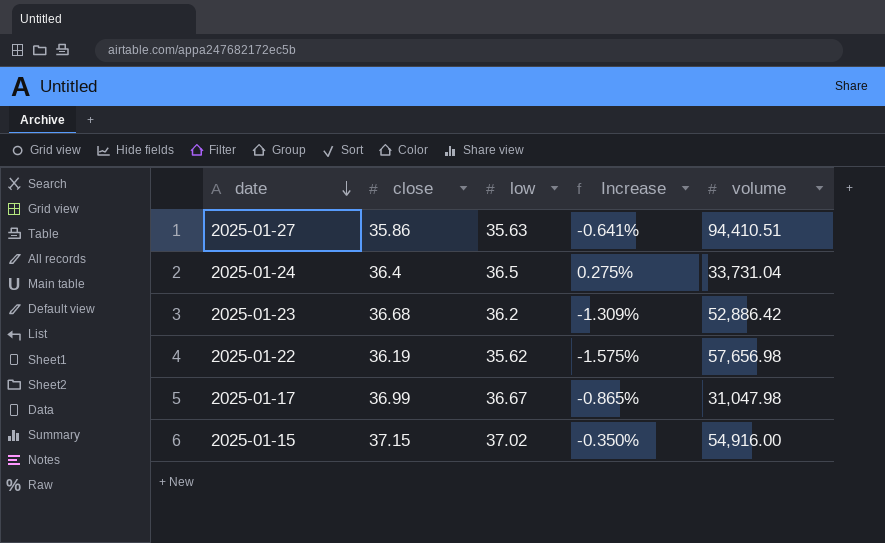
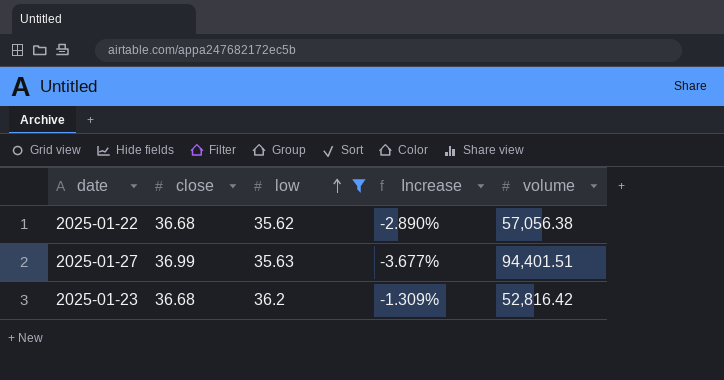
filter: none -> low <= 36.2
row order: date descending -> low ascending
2025-01-22 | close: 36.19 -> 36.68
2025-01-22 | Increase: -1.575% -> -2.890%
2025-01-22 | volume: 57,656.98 -> 57,056.38
2025-01-27 | close: 35.86 -> 36.99
2025-01-27 | Increase: -0.641% -> -3.677%
2025-01-27 | volume: 94,410.51 -> 94,401.51
2025-01-23 | volume: 52,886.42 -> 52,816.42

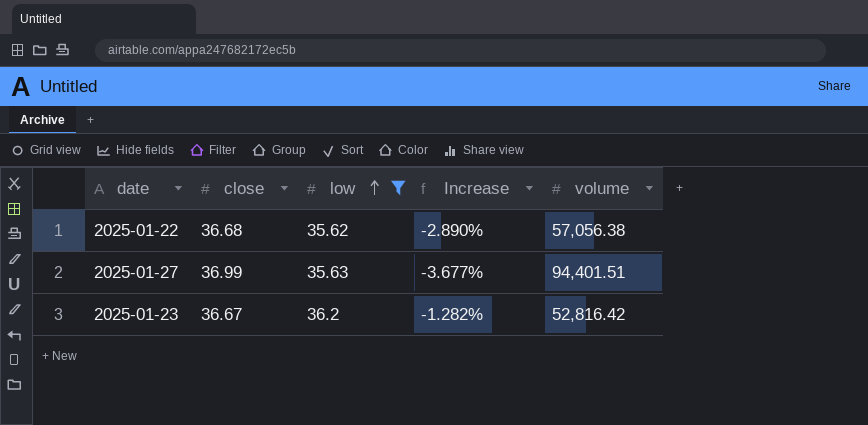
2025-01-23 | close: 36.68 -> 36.67
2025-01-23 | Increase: -1.309% -> -1.282%

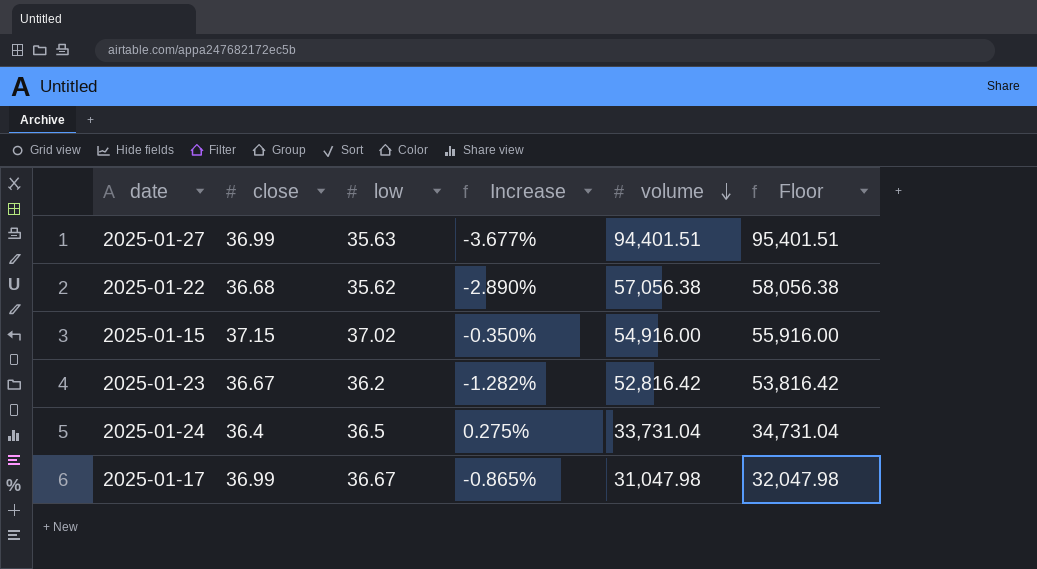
filter: low <= 36.2 -> none
row order: low ascending -> volume descending
column Floor | formula: none -> [volume] + 1000

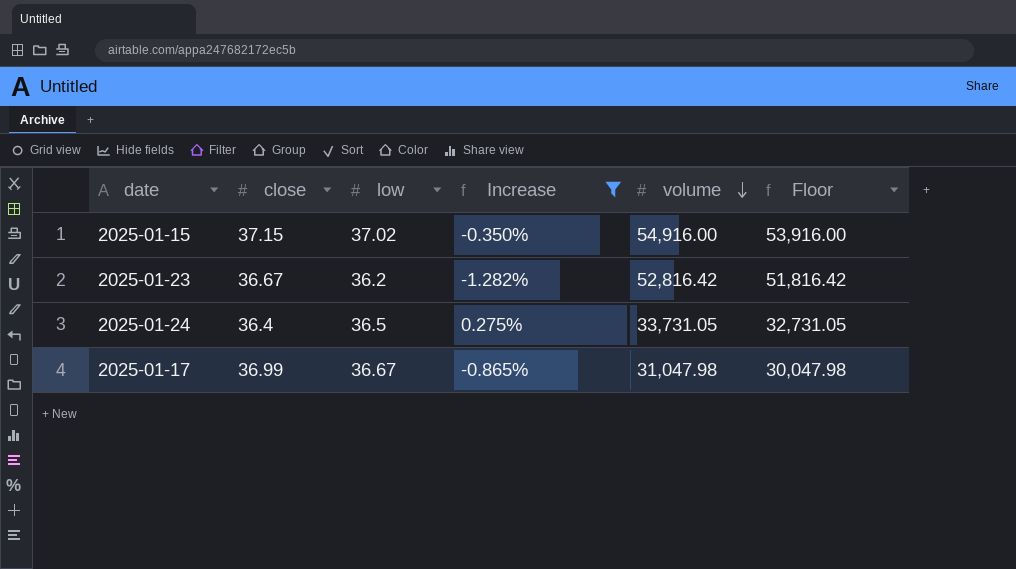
filter: none -> Increase >= -1.282%
column Floor | formula: [volume] + 1000 -> [volume] - 1000
2025-01-24 | volume: 33,731.04 -> 33,731.05

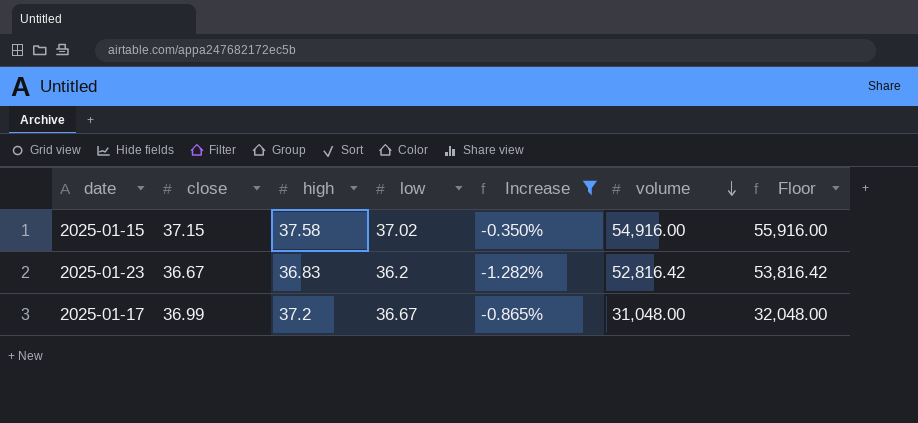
column high | position: none -> 3
column Floor | formula: [volume] - 1000 -> [volume] + 1000
row 2025-01-24: 36.4 | 36.5 | 0.275% | 33,731.05 | 32,731.05 -> none
2025-01-17 | volume: 31,047.98 -> 31,048.00

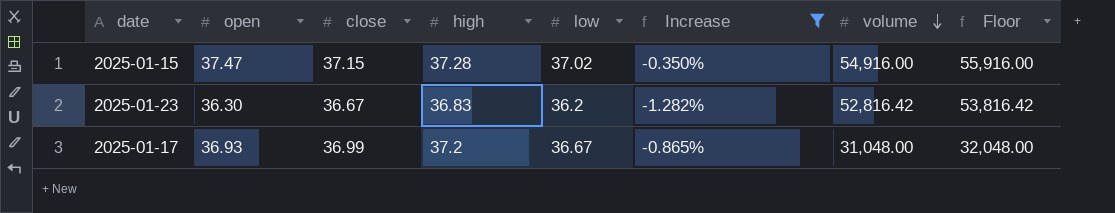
column open | position: none -> 2
2025-01-15 | high: 37.58 -> 37.28

